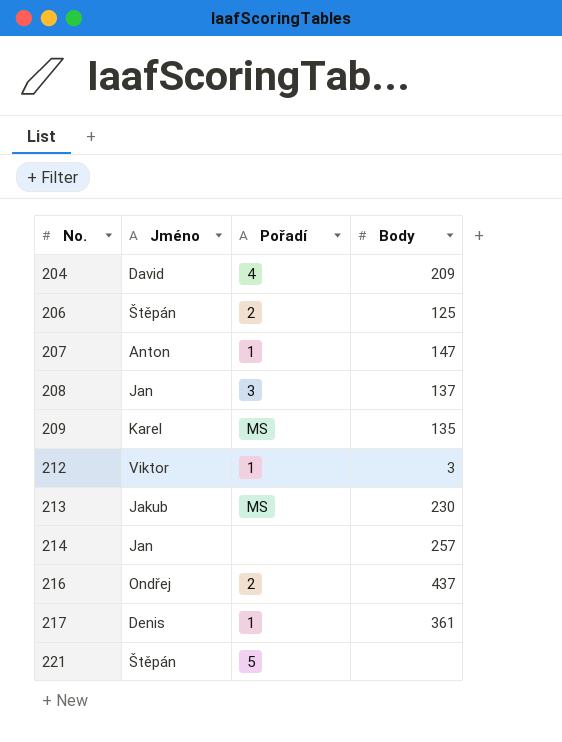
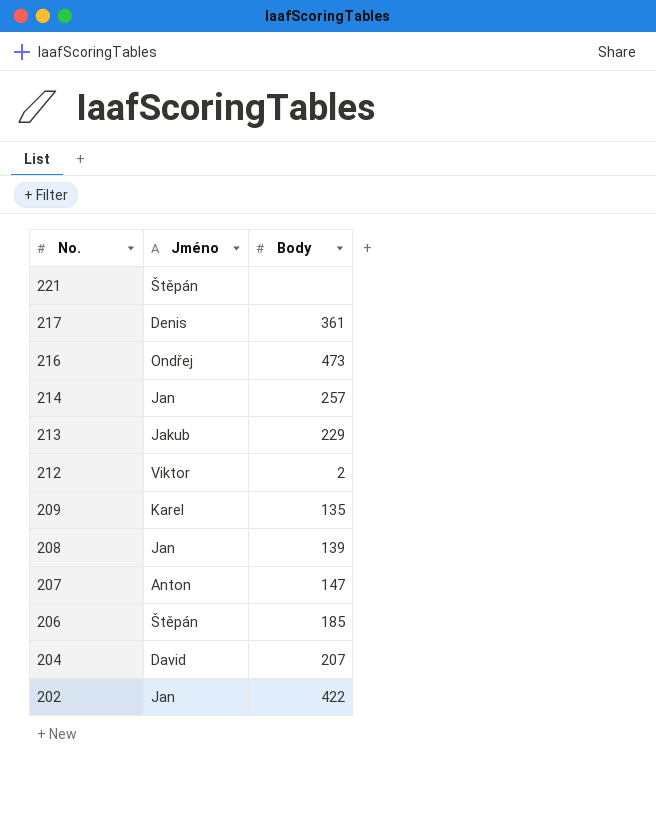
row order: No. ascending -> No. descending
column Pořadí | position: 3 -> none
216 | Body: 437 -> 473
213 | Body: 230 -> 229
212 | Body: 3 -> 2
208 | Body: 137 -> 139
206 | Body: 125 -> 185
204 | Body: 209 -> 207
row 202: none -> Jan | 422

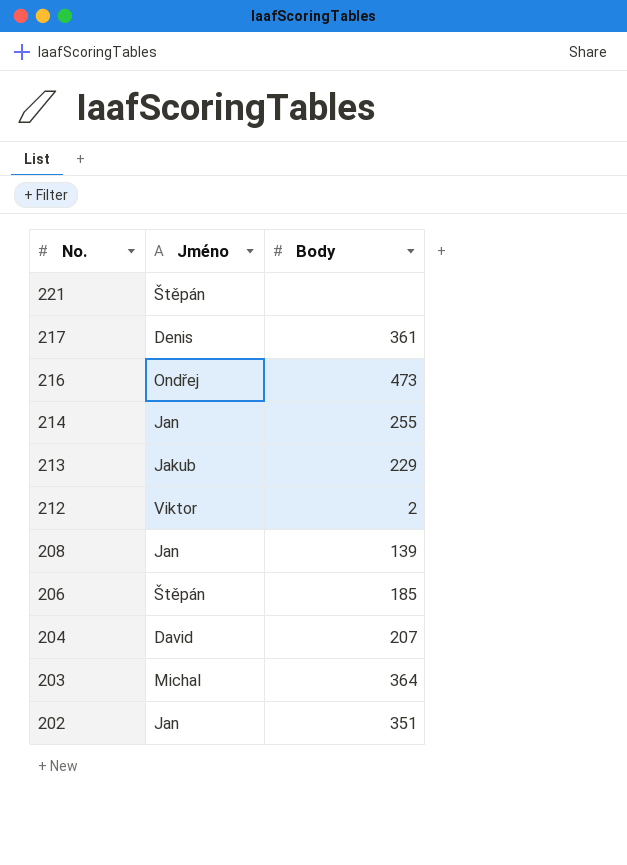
row 209: Karel | 135 -> none
row 207: Anton | 147 -> none
214 | Body: 257 -> 255
row 203: none -> Michal | 364
202 | Body: 422 -> 351

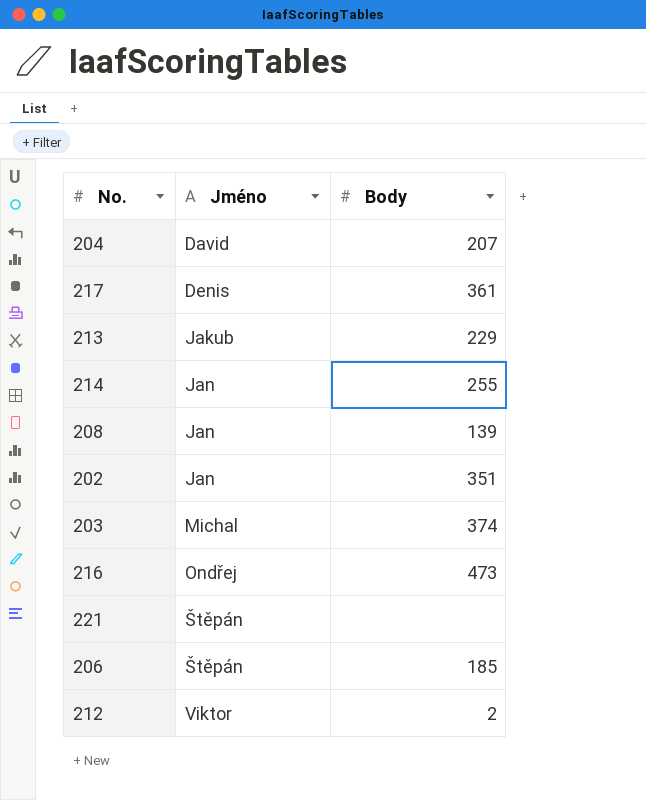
row order: No. descending -> Jméno ascending
203 | Body: 364 -> 374

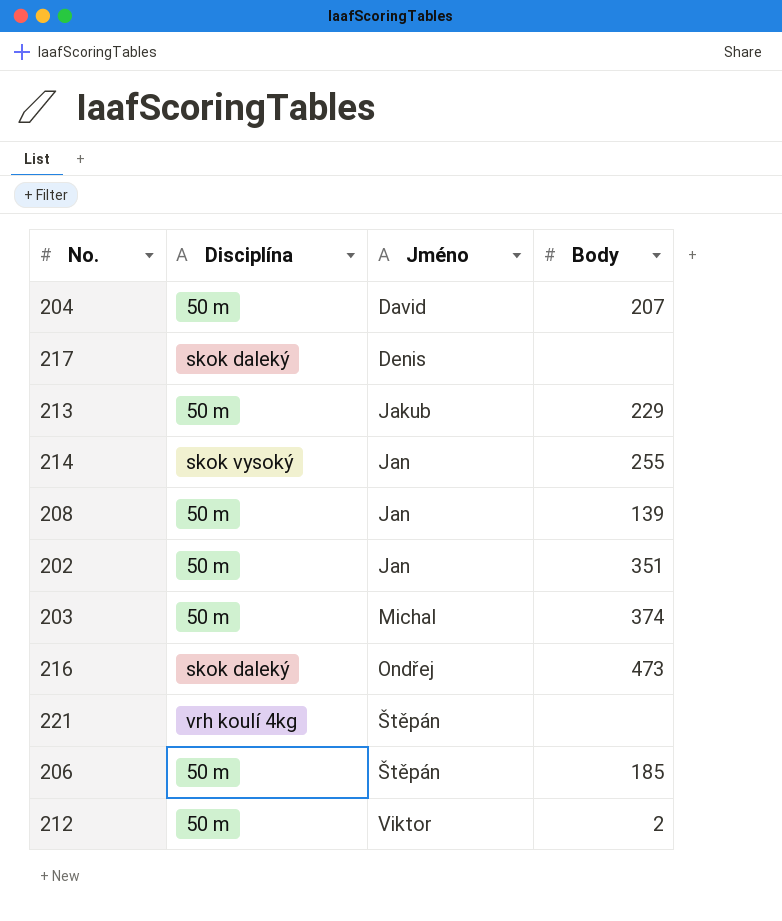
column Disciplína | position: none -> 2
217 | Body: 361 -> none

